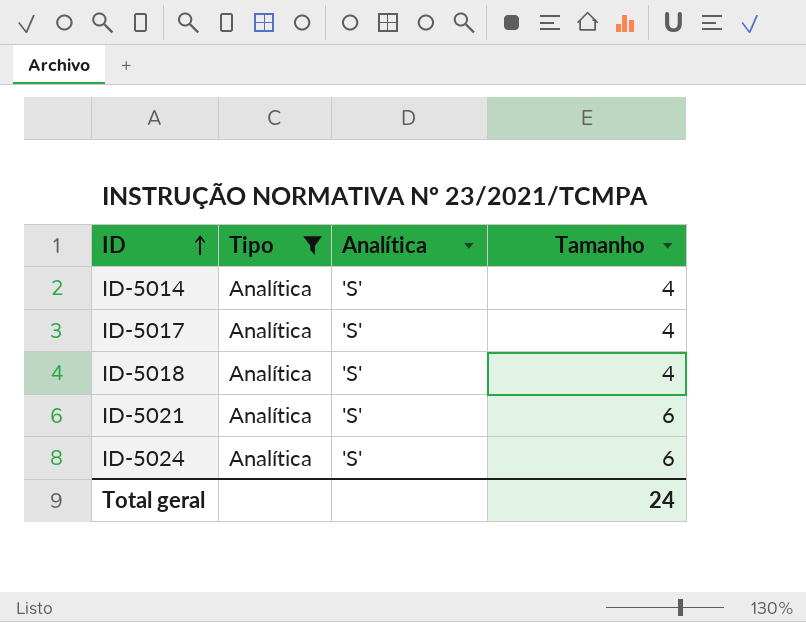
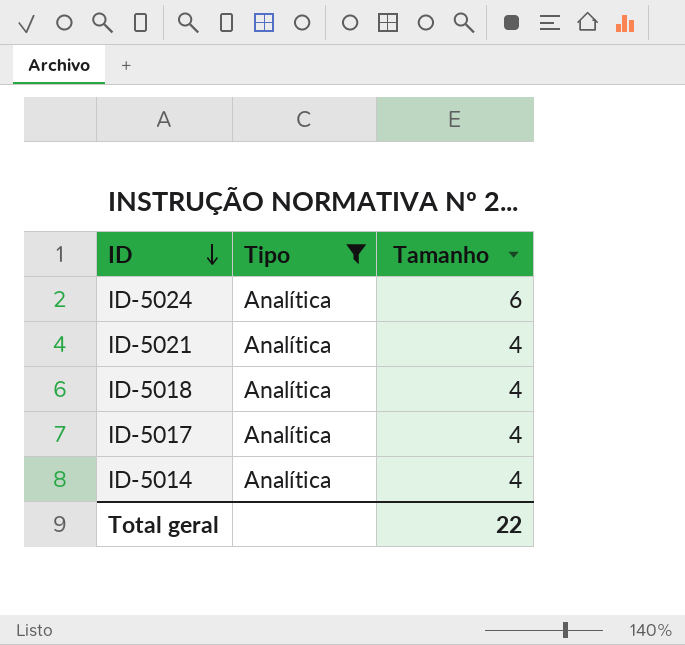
row order: ID ascending -> ID descending
column Analítica | position: 3 -> none
ID-5021 | Tamanho: 6 -> 4
Total geral | Tamanho: 24 -> 22

